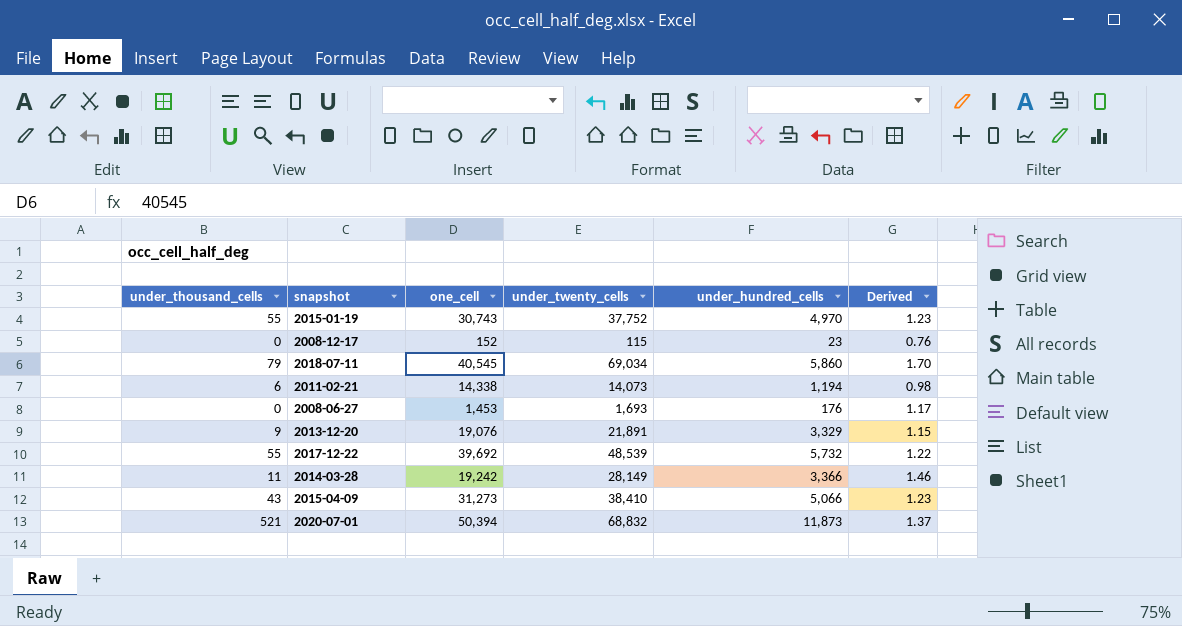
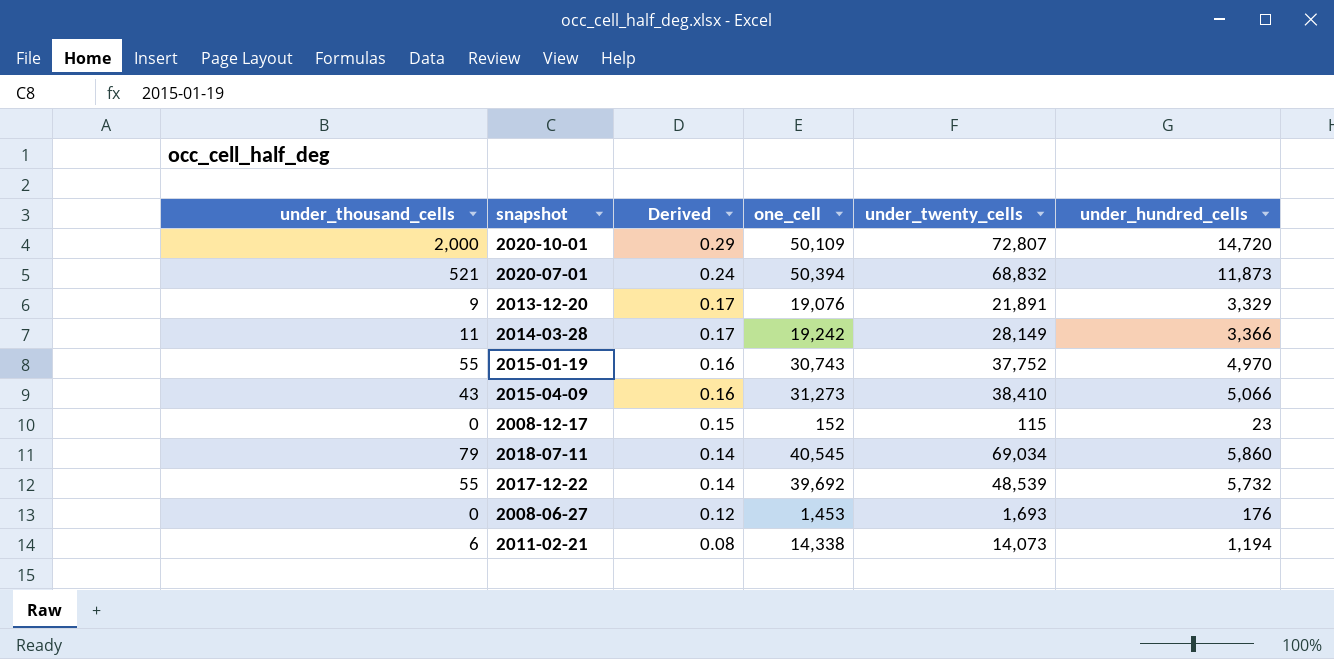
row order: none -> Derived descending
column Derived | formula: [under_twenty_cells] / [one_cell] -> [under_hundred_cells] / [one_cell]
column Derived | position: 6 -> 3
row 2020-10-01: none -> 2,000 | 0.29 | 50,109 | 72,807 | 14,720

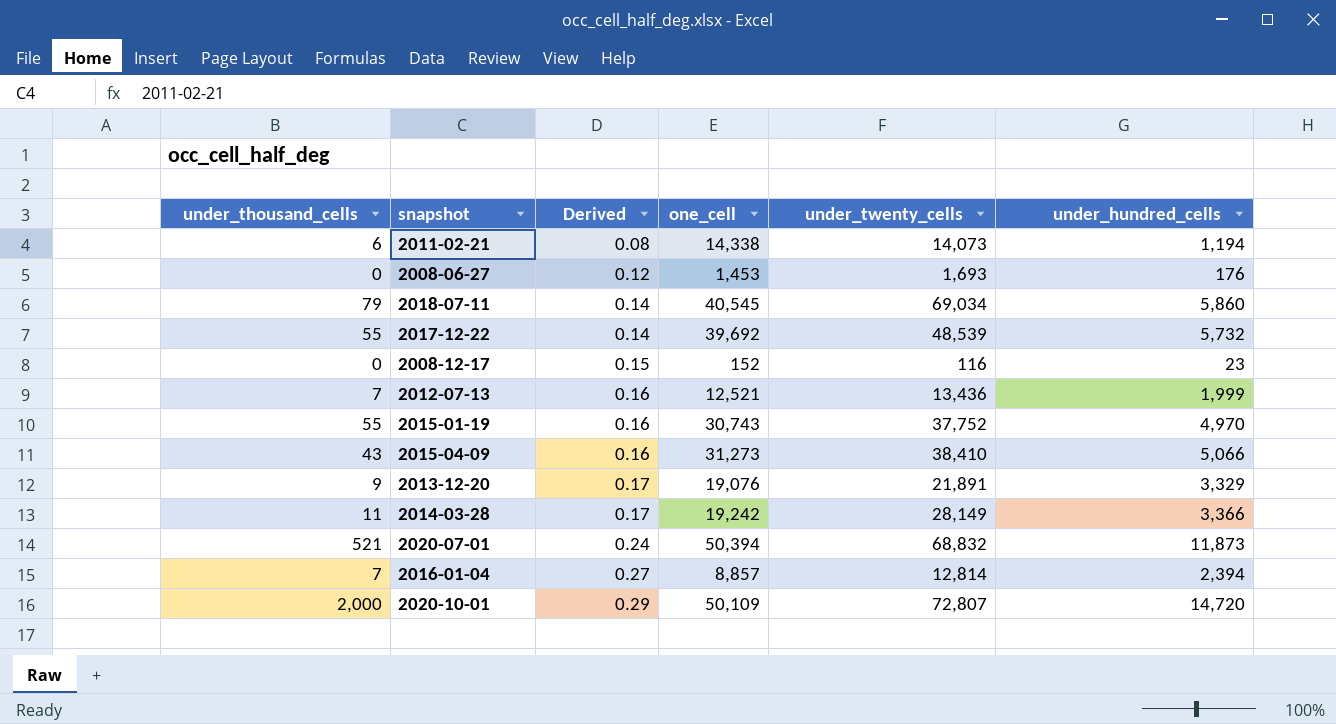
row order: Derived descending -> Derived ascending
2008-12-17 | under_twenty_cells: 115 -> 116
row 2012-07-13: none -> 7 | 0.16 | 12,521 | 13,436 | 1,999
row 2016-01-04: none -> 7 | 0.27 | 8,857 | 12,814 | 2,394

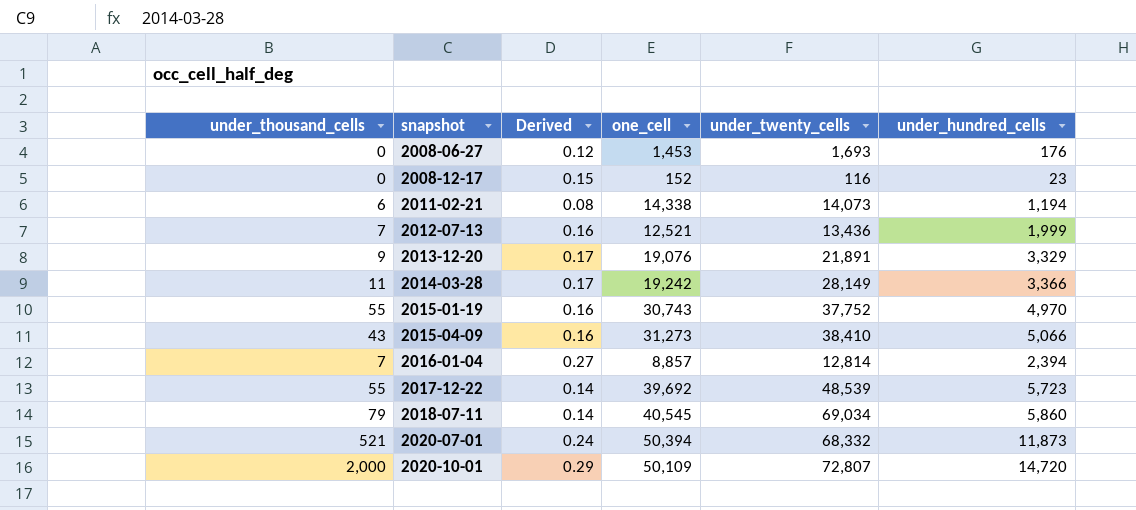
row order: Derived ascending -> snapshot ascending
2017-12-22 | under_hundred_cells: 5,732 -> 5,723
2020-07-01 | under_twenty_cells: 68,832 -> 68,332

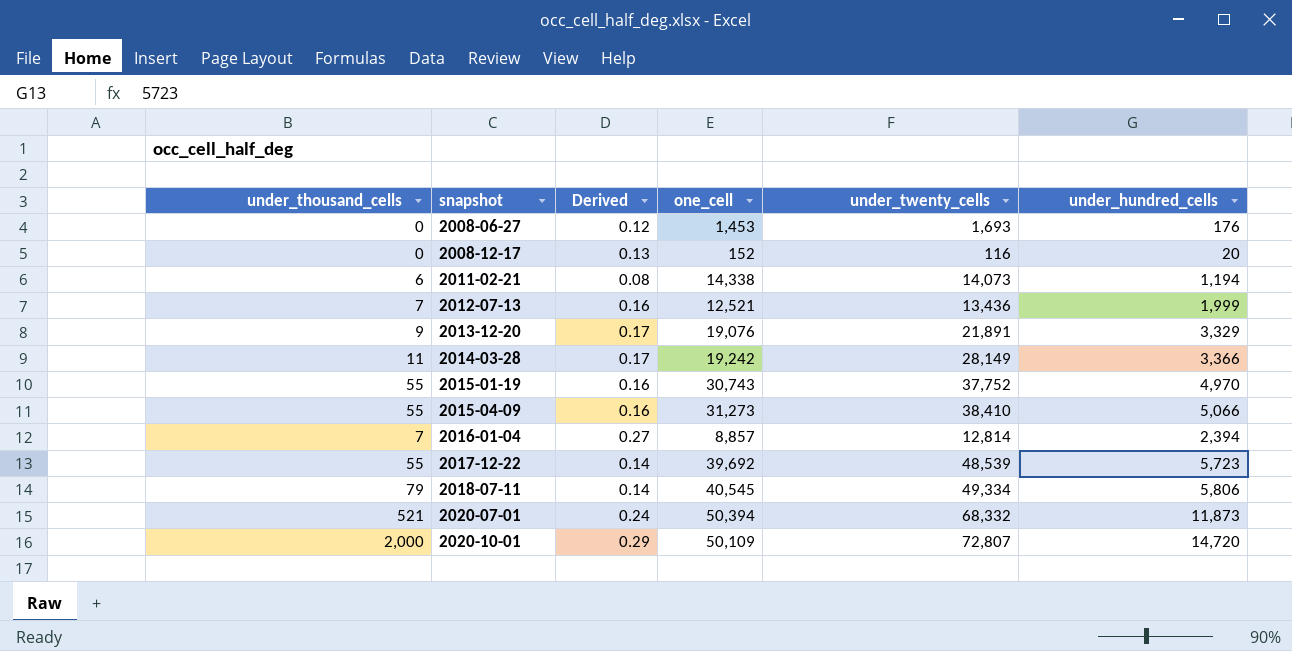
2008-12-17 | Derived: 0.15 -> 0.13
2008-12-17 | under_hundred_cells: 23 -> 20
2015-04-09 | under_thousand_cells: 43 -> 55
2018-07-11 | under_twenty_cells: 69,034 -> 49,334
2018-07-11 | under_hundred_cells: 5,860 -> 5,806

